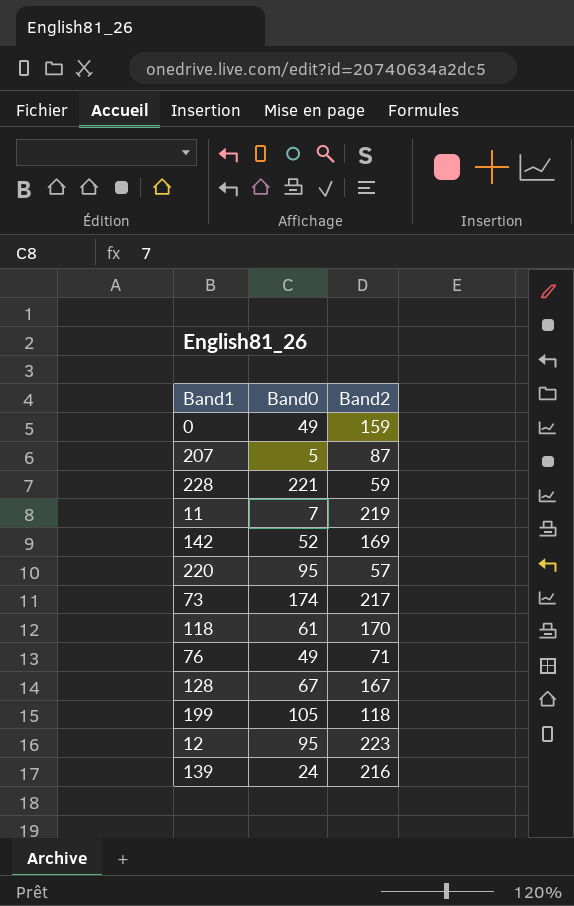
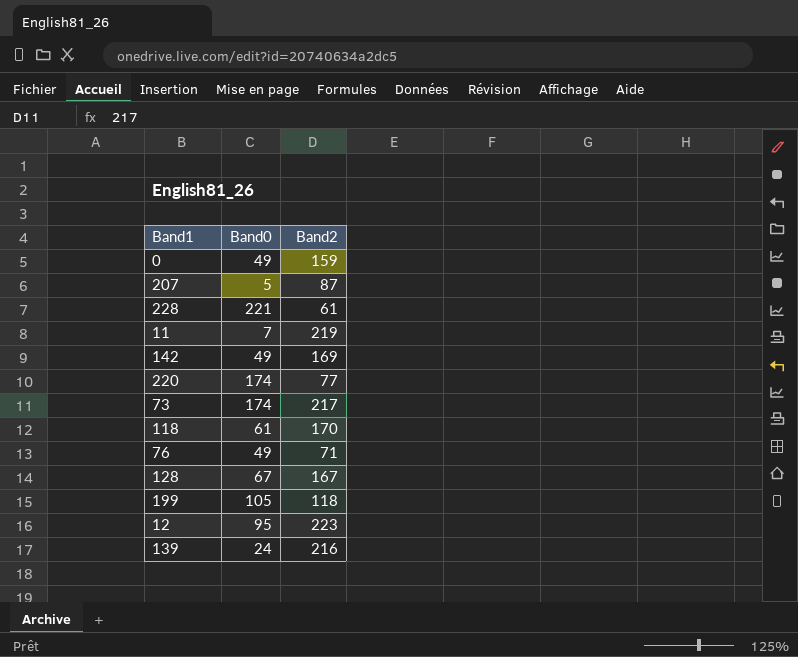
228 | Band2: 59 -> 61
142 | Band0: 52 -> 49
220 | Band0: 95 -> 174
220 | Band2: 57 -> 77

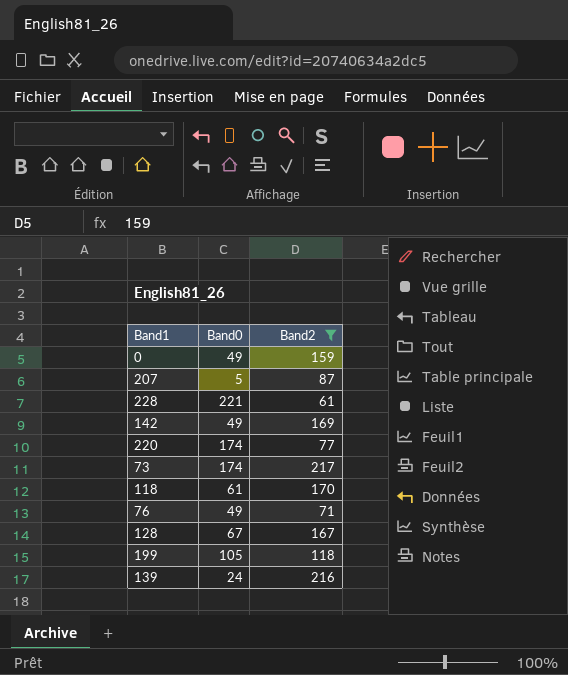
filter: none -> Band2 <= 217

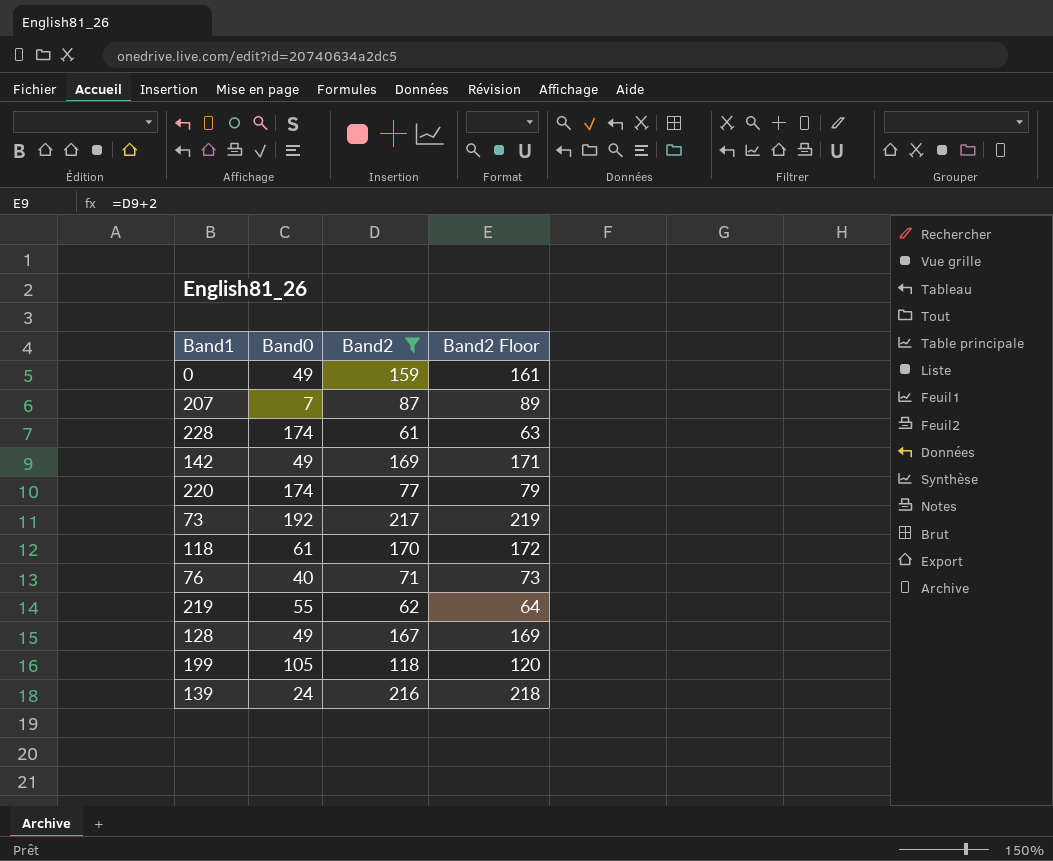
column Band2 Floor | formula: none -> [Band2] + 2
207 | Band0: 5 -> 7
228 | Band0: 221 -> 174
73 | Band0: 174 -> 192
76 | Band0: 49 -> 40
row 219: none -> 55 | 62 | 64
128 | Band0: 67 -> 49

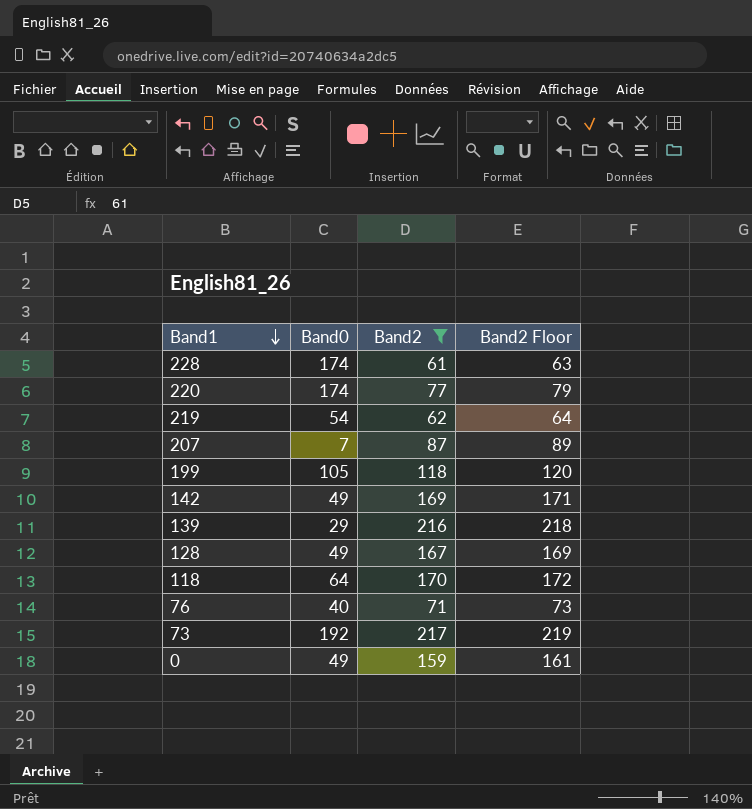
row order: none -> Band1 descending
219 | Band0: 55 -> 54
139 | Band0: 24 -> 29
118 | Band0: 61 -> 64

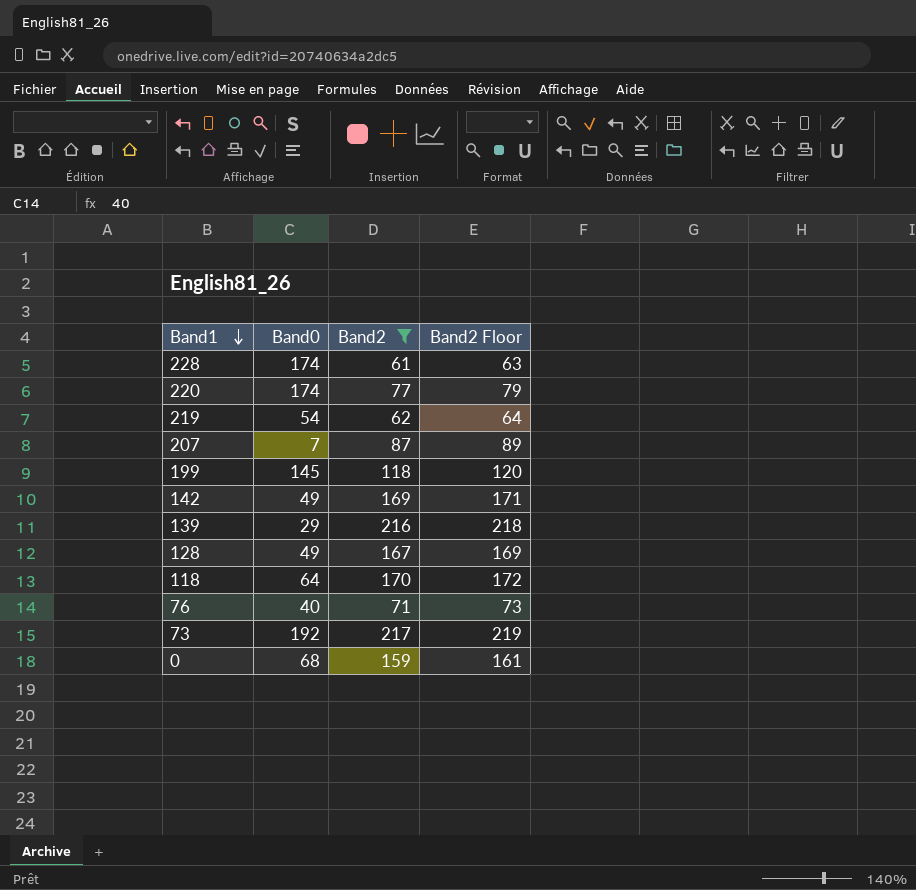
199 | Band0: 105 -> 145
0 | Band0: 49 -> 68

